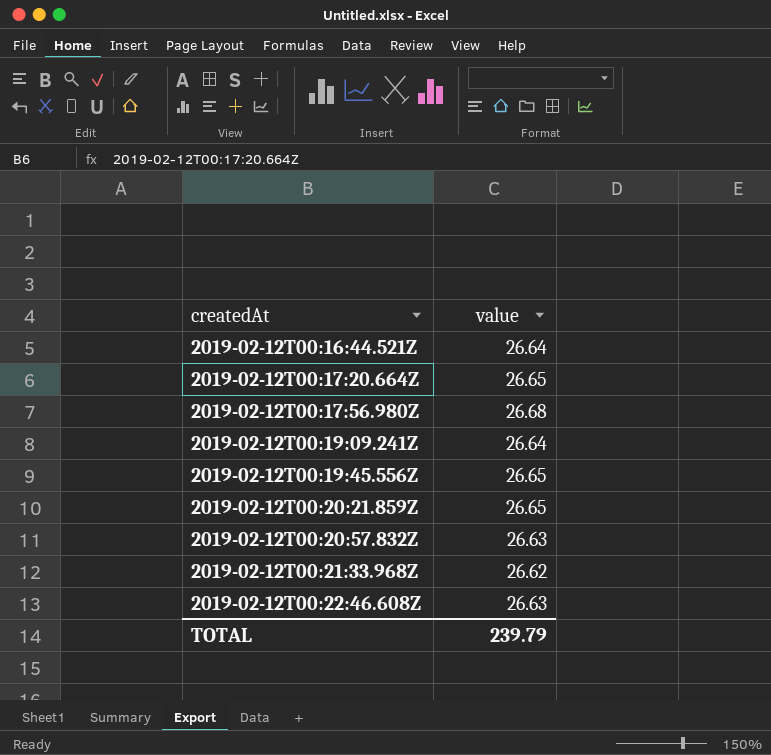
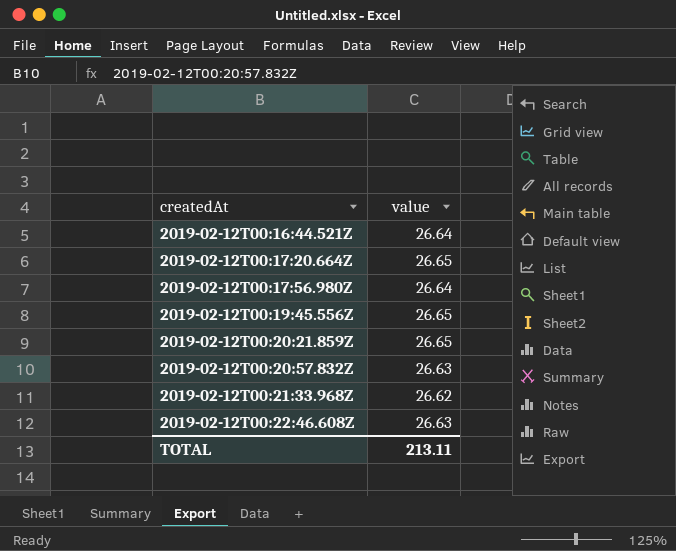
row 2019-02-12T00:19:09.241Z: 26.64 -> none
2019-02-12T00:17:56.980Z | value: 26.68 -> 26.64
TOTAL | value: 239.79 -> 213.11

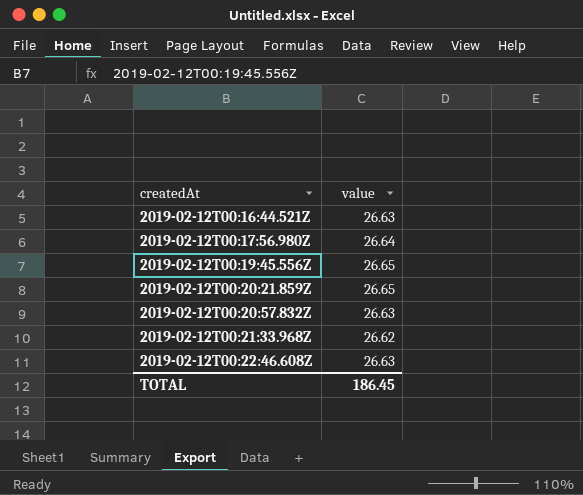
row 2019-02-12T00:17:20.664Z: 26.65 -> none
2019-02-12T00:16:44.521Z | value: 26.64 -> 26.63
TOTAL | value: 213.11 -> 186.45

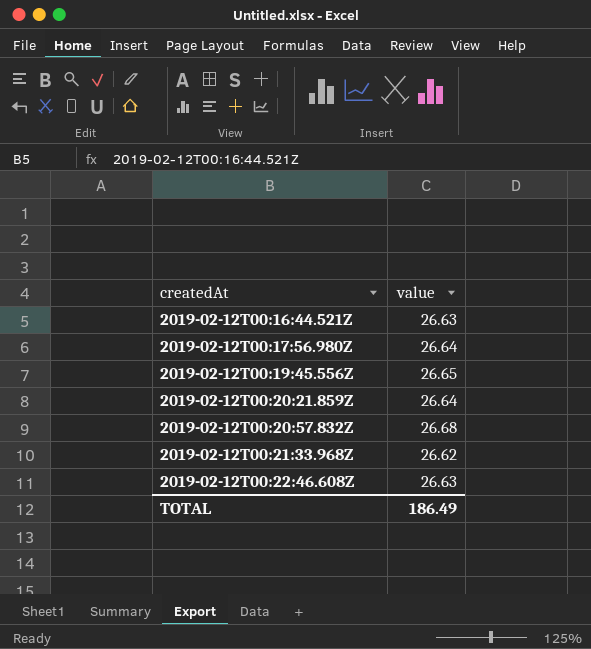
2019-02-12T00:20:21.859Z | value: 26.65 -> 26.64
2019-02-12T00:20:57.832Z | value: 26.63 -> 26.68
TOTAL | value: 186.45 -> 186.49

